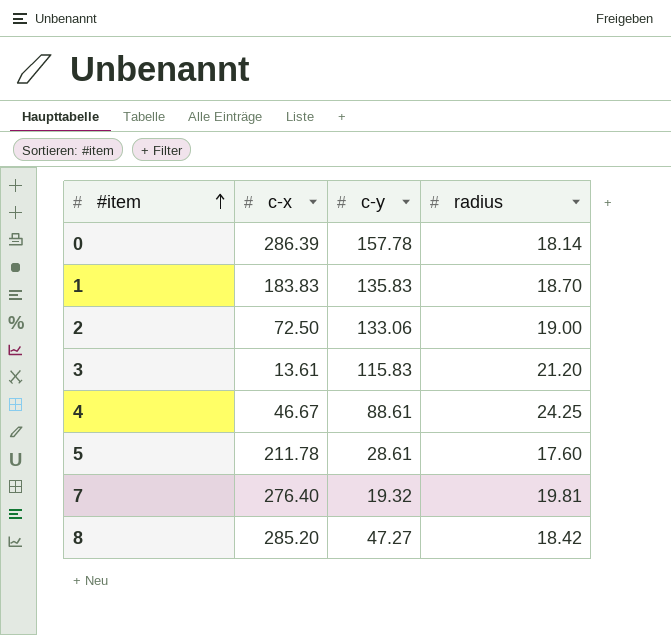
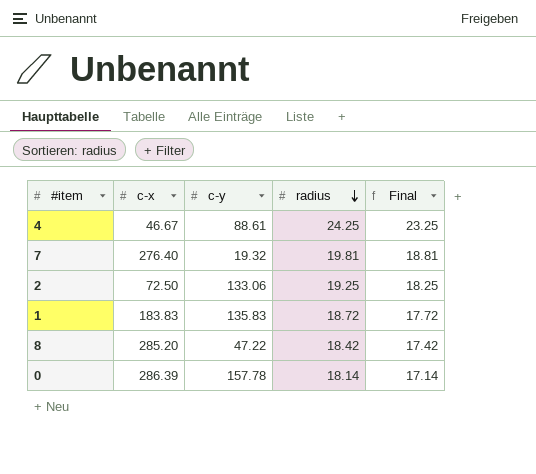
row order: #item ascending -> radius descending
column Final | formula: none -> [radius] - 1
row 3: 13.61 | 115.83 | 21.20 -> none
row 5: 211.78 | 28.61 | 17.60 -> none
2 | radius: 19.00 -> 19.25
1 | radius: 18.70 -> 18.72
8 | c-y: 47.27 -> 47.22

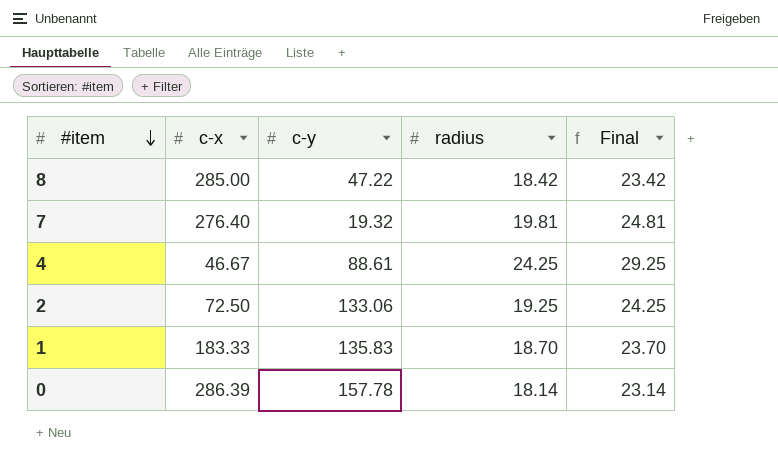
row order: radius descending -> #item descending
column Final | formula: [radius] - 1 -> [radius] + 5
8 | c-x: 285.20 -> 285.00
1 | c-x: 183.83 -> 183.33
1 | radius: 18.72 -> 18.70

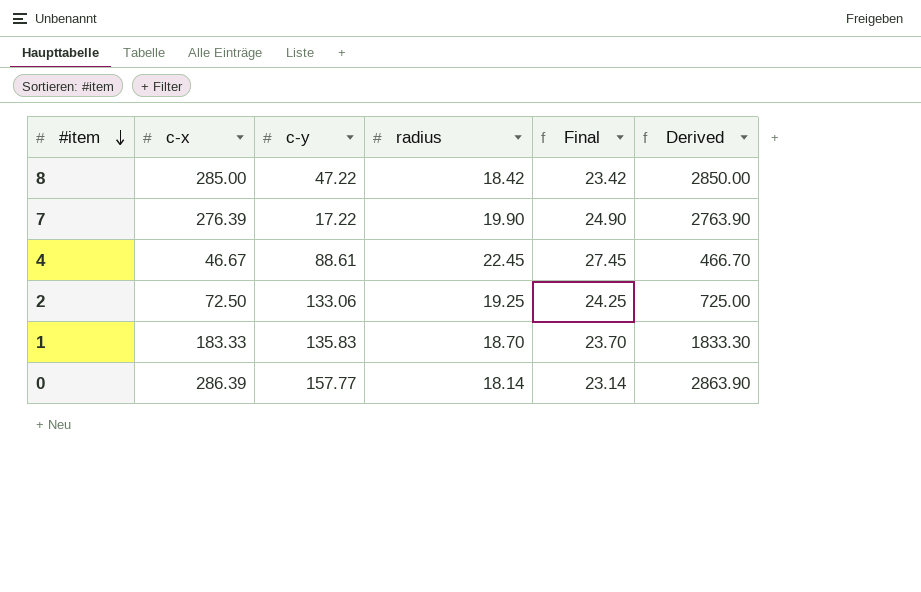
column Derived | formula: none -> [c-x] * 10
7 | c-x: 276.40 -> 276.39
7 | c-y: 19.32 -> 17.22
7 | radius: 19.81 -> 19.90
7 | Final: 24.81 -> 24.90
4 | radius: 24.25 -> 22.45
4 | Final: 29.25 -> 27.45
0 | c-y: 157.78 -> 157.77

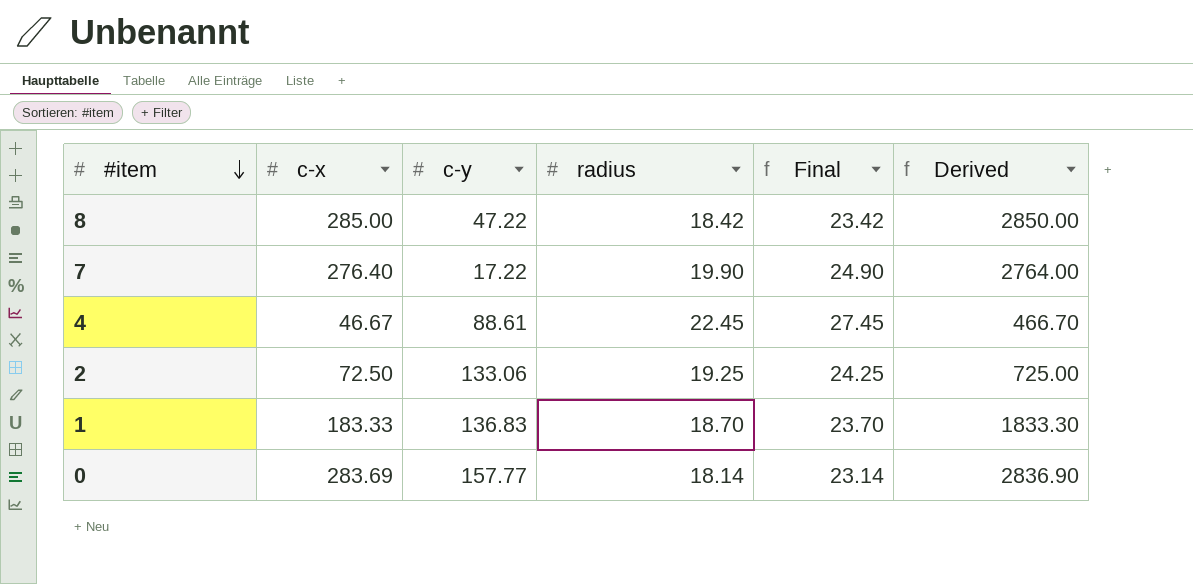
7 | c-x: 276.39 -> 276.40
7 | Derived: 2763.90 -> 2764.00
1 | c-y: 135.83 -> 136.83
0 | c-x: 286.39 -> 283.69
0 | Derived: 2863.90 -> 2836.90

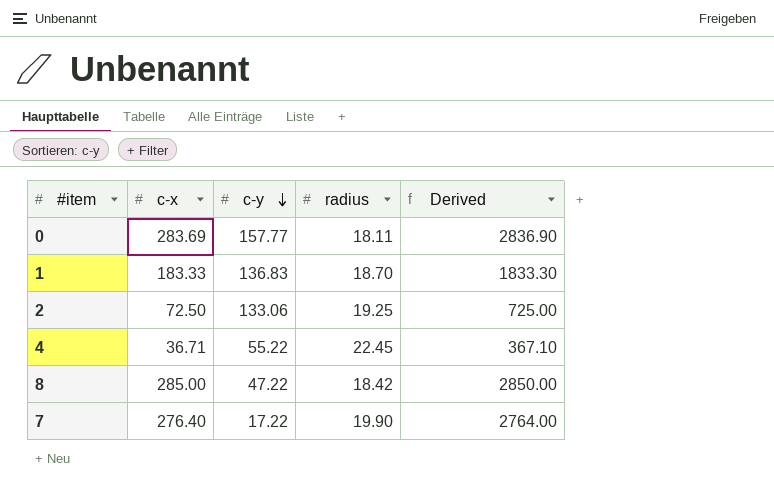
row order: #item descending -> c-y descending
column Final | formula: [radius] + 5 -> none
0 | radius: 18.14 -> 18.11
4 | c-x: 46.67 -> 36.71
4 | c-y: 88.61 -> 55.22
4 | Derived: 466.70 -> 367.10

